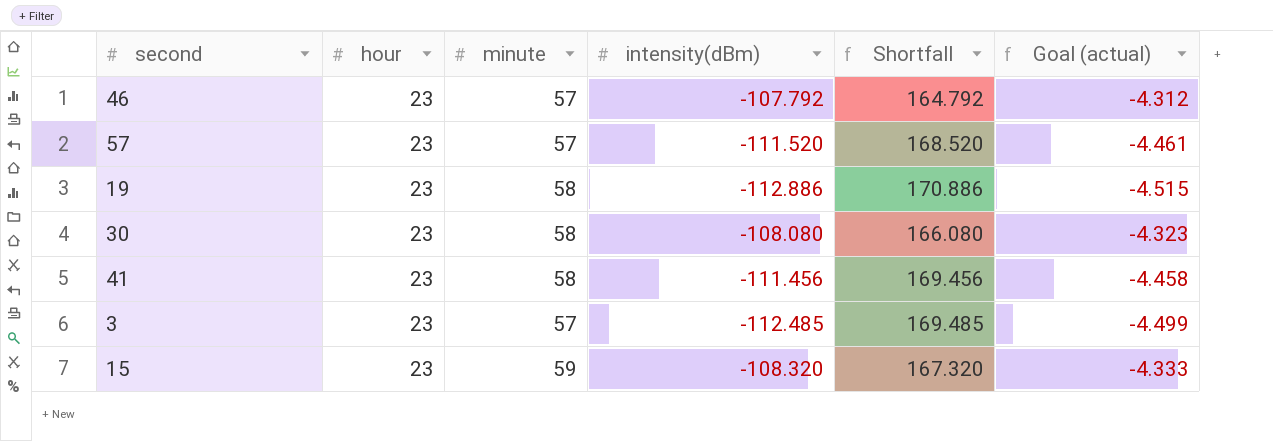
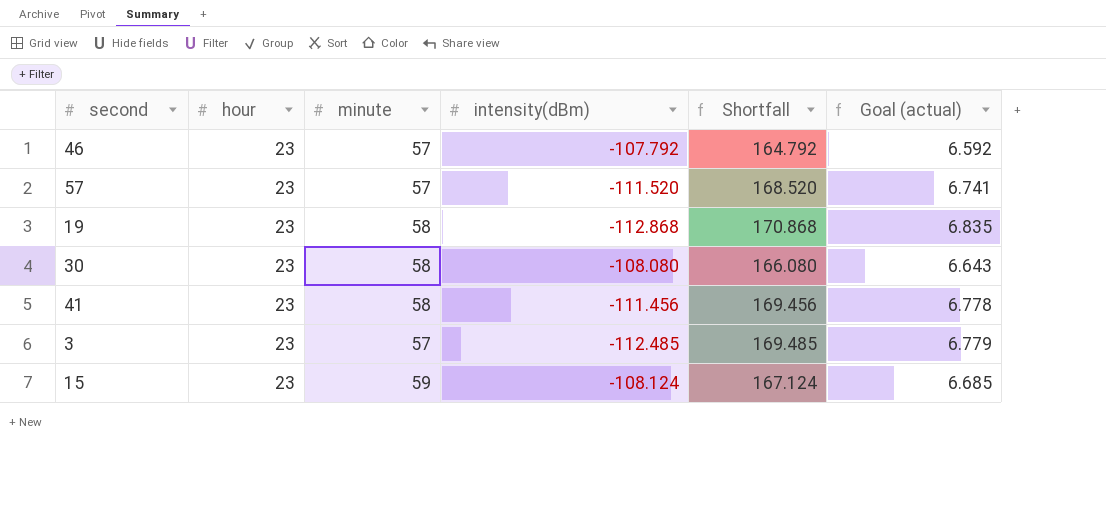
column Goal (actual) | formula: [intensity(dBm)] * 0.04 -> [Shortfall] * 0.04
19 | intensity(dBm): -112.886 -> -112.868
19 | Shortfall: 170.886 -> 170.868
15 | intensity(dBm): -108.320 -> -108.124
15 | Shortfall: 167.320 -> 167.124

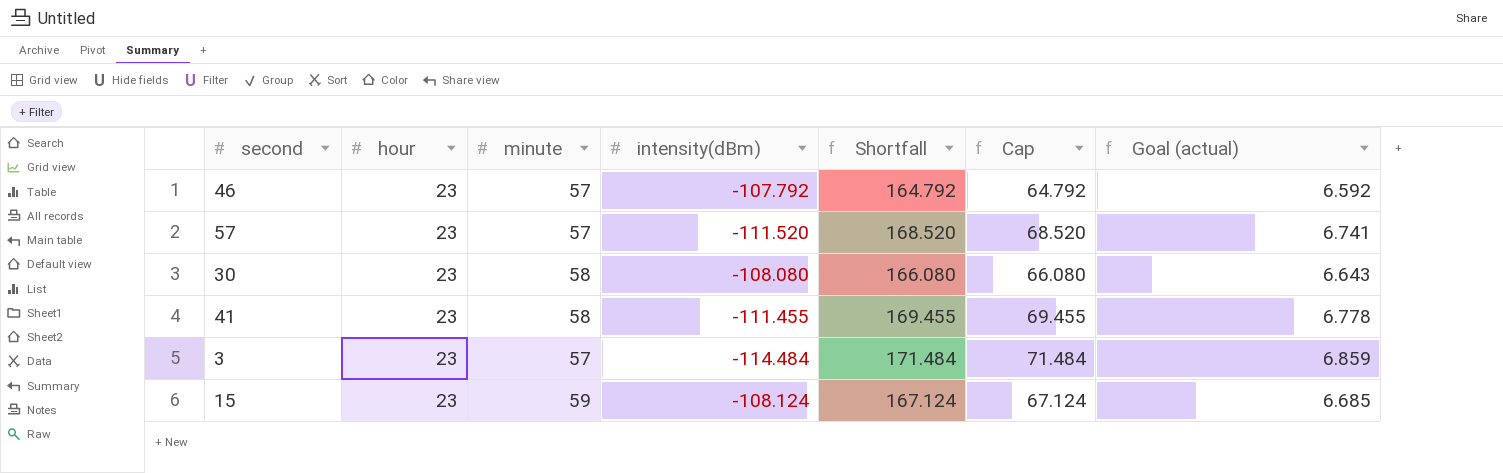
column Cap | formula: none -> [Shortfall] - 100
row 19: 23 | 58 | -112.868 | 170.868 | 6.835 -> none
41 | intensity(dBm): -111.456 -> -111.455
41 | Shortfall: 169.456 -> 169.455
3 | intensity(dBm): -112.485 -> -114.484
3 | Shortfall: 169.485 -> 171.484
3 | Goal (actual): 6.779 -> 6.859

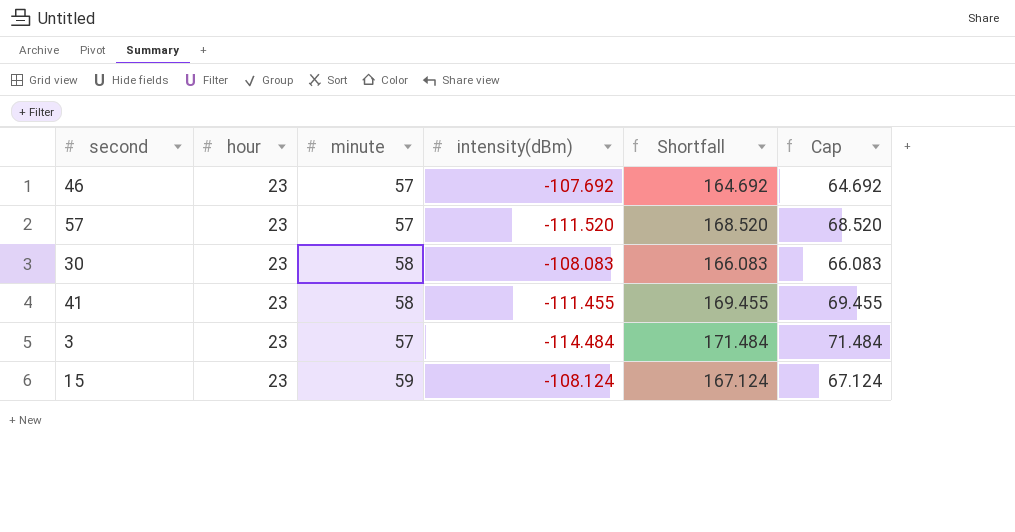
column Goal (actual) | formula: [Shortfall] * 0.04 -> none
46 | intensity(dBm): -107.792 -> -107.692
46 | Shortfall: 164.792 -> 164.692
46 | Cap: 64.792 -> 64.692
30 | intensity(dBm): -108.080 -> -108.083
30 | Shortfall: 166.080 -> 166.083
30 | Cap: 66.080 -> 66.083

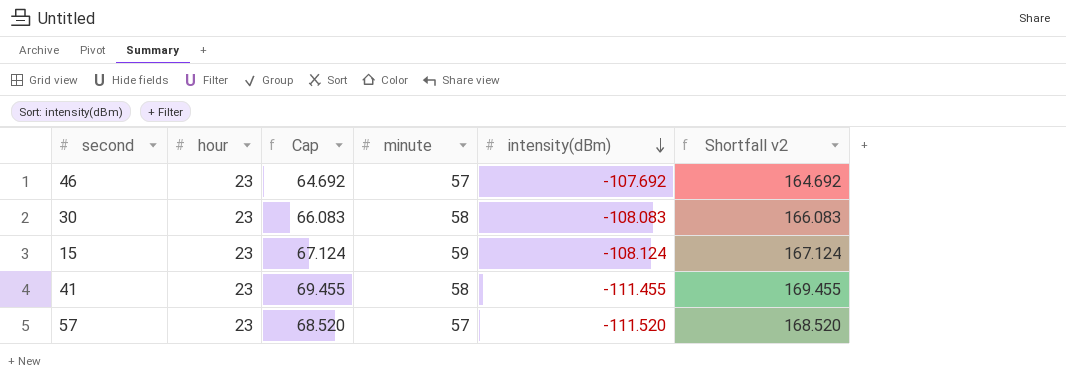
row order: none -> intensity(dBm) descending
column Cap | position: 6 -> 3
column name: Shortfall -> Shortfall v2
row 3: 23 | 57 | -114.484 | 171.484 | 71.484 -> none

